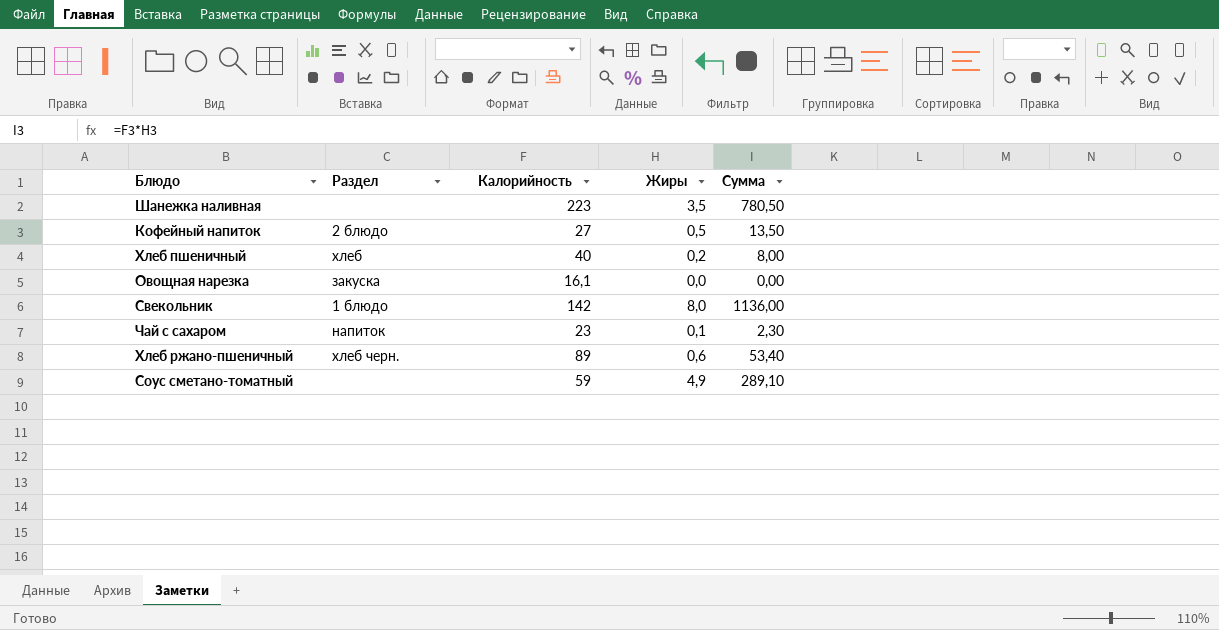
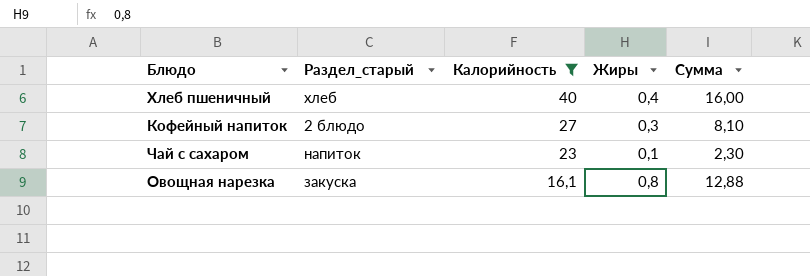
filter: none -> Калорийность <= 40
row order: none -> Калорийность descending
column name: Раздел -> Раздел_старый
Хлеб пшеничный | Жиры: 0,2 -> 0,4
Хлеб пшеничный | Сумма: 8,00 -> 16,00
Кофейный напиток | Жиры: 0,5 -> 0,3
Кофейный напиток | Сумма: 13,50 -> 8,10
Овощная нарезка | Жиры: 0,0 -> 0,8
Овощная нарезка | Сумма: 0,00 -> 12,88

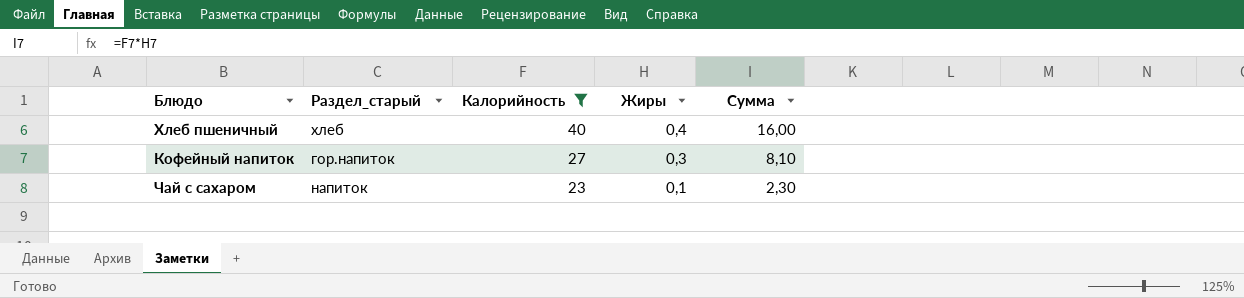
row Овощная нарезка: закуска | 16,1 | 0,8 | 12,88 -> none
Кофейный напиток | Раздел_старый: 2 блюдо -> гор.напиток

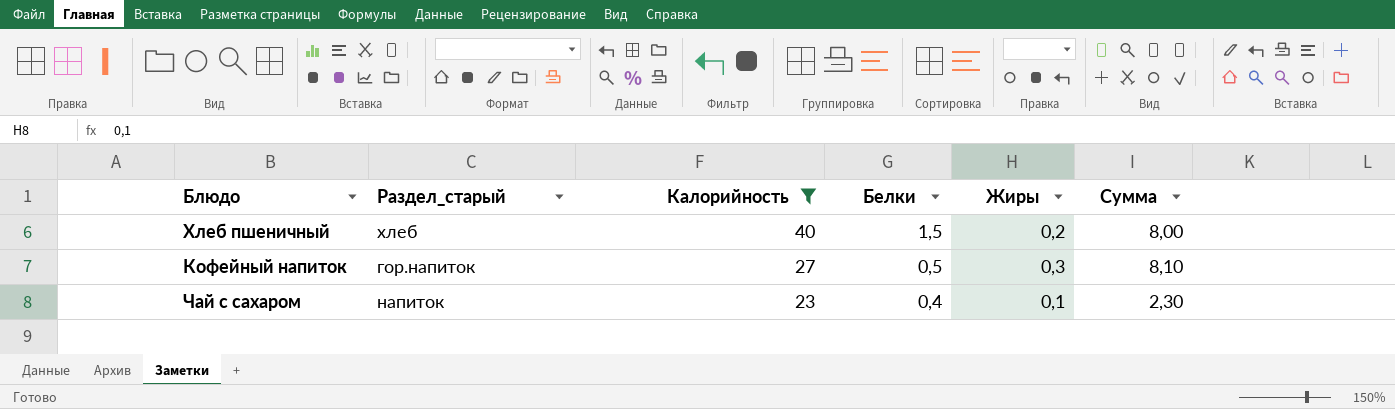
column Белки | position: none -> 4
Хлеб пшеничный | Жиры: 0,4 -> 0,2
Хлеб пшеничный | Сумма: 16,00 -> 8,00

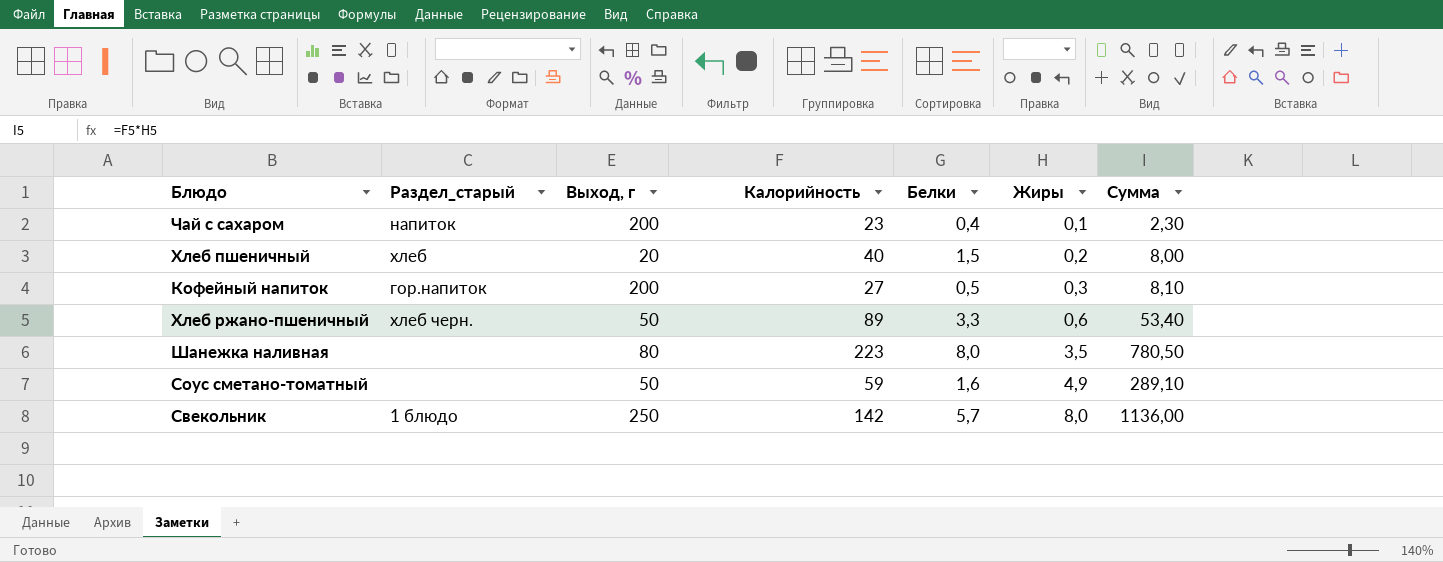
filter: Калорийность <= 40 -> none
row order: Калорийность descending -> Жиры ascending
column Выход, г | position: none -> 3

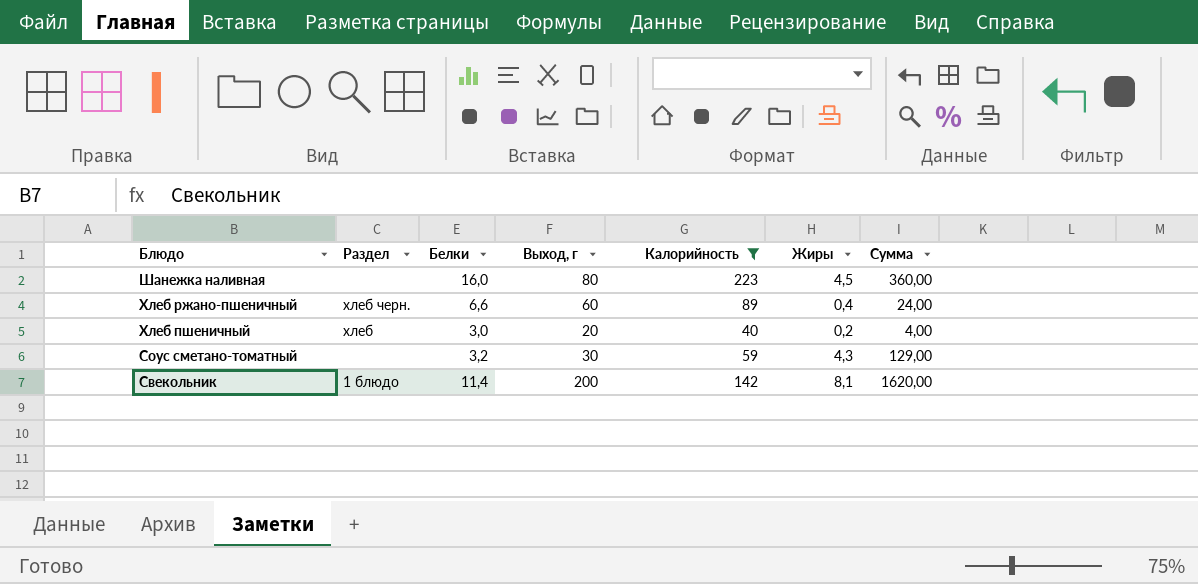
filter: none -> Калорийность >= 40
row order: Жиры ascending -> Блюдо descending
column name: Раздел_старый -> Раздел
column Белки | position: 5 -> 3
column Сумма | formula: [Калорийность] * [Жиры] -> [Выход, г] * [Жиры]
Шанежка наливная | Белки: 8,0 -> 16,0
Шанежка наливная | Жиры: 3,5 -> 4,5
Хлеб ржано-пшеничный | Белки: 3,3 -> 6,6
Хлеб ржано-пшеничный | Выход, г: 50 -> 60
Хлеб ржано-пшеничный | Жиры: 0,6 -> 0,4
Хлеб пшеничный | Белки: 1,5 -> 3,0
Соус сметано-томатный | Белки: 1,6 -> 3,2
Соус сметано-томатный | Выход, г: 50 -> 30
Соус сметано-томатный | Жиры: 4,9 -> 4,3
Свекольник | Белки: 5,7 -> 11,4
Свекольник | Выход, г: 250 -> 200
Свекольник | Жиры: 8,0 -> 8,1

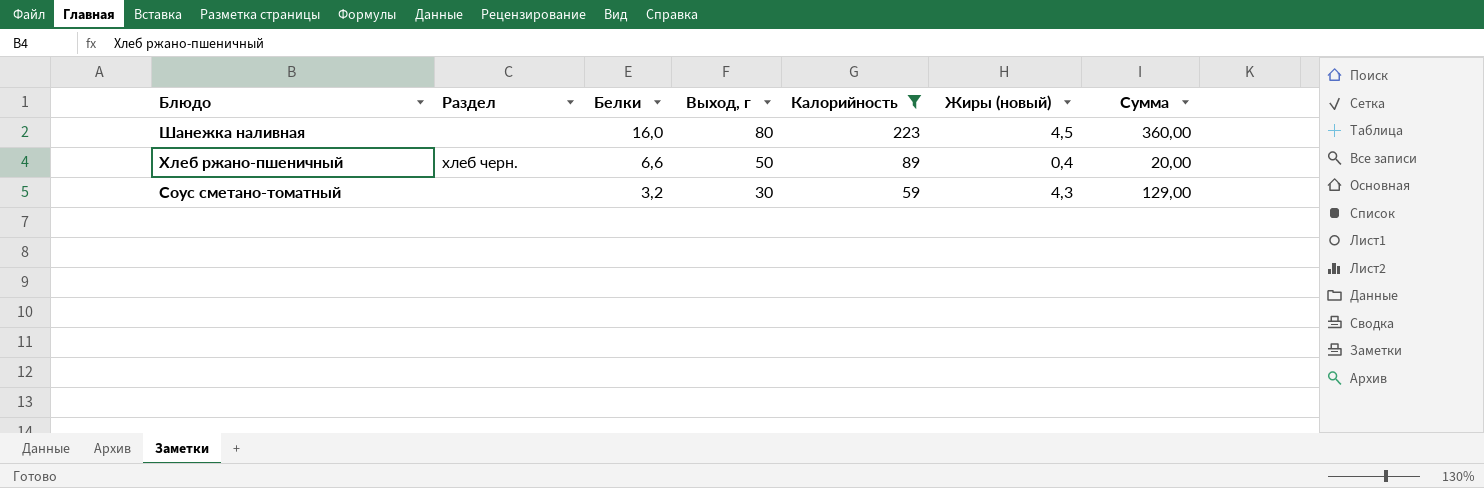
column name: Жиры -> Жиры (новый)
row Хлеб пшеничный: хлеб | 3,0 | 20 | 40 | 0,2 | 4,00 -> none
row Свекольник: 1 блюдо | 11,4 | 200 | 142 | 8,1 | 1620,00 -> none
Хлеб ржано-пшеничный | Выход, г: 60 -> 50
Хлеб ржано-пшеничный | Сумма: 24,00 -> 20,00

